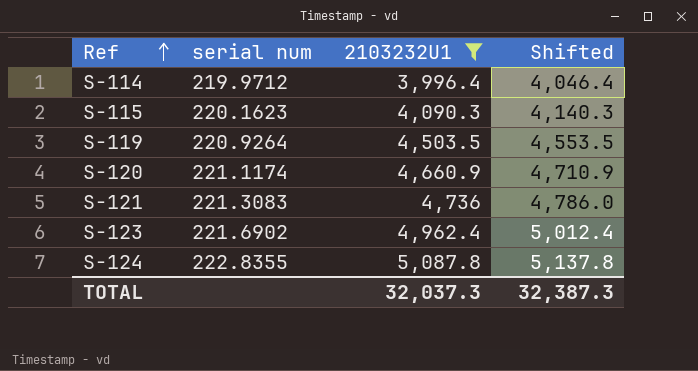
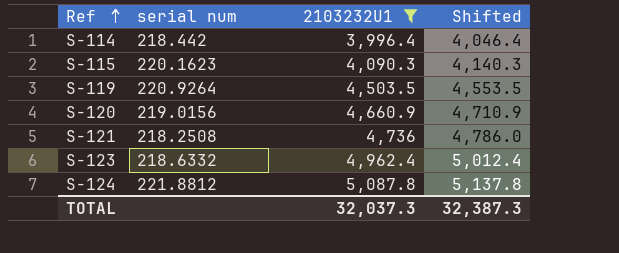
S-114 | serial num: 219.9712 -> 218.442
S-120 | serial num: 221.1174 -> 219.0156
S-121 | serial num: 221.3083 -> 218.2508
S-123 | serial num: 221.6902 -> 218.6332
S-124 | serial num: 222.8355 -> 221.8812

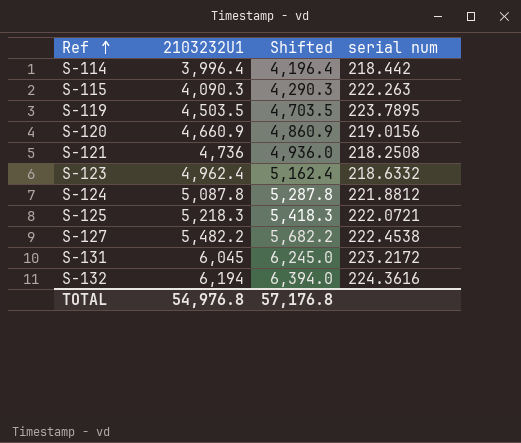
filter: 2103232U1 <= 5,087.8 -> none
column Shifted | formula: [2103232U1] + 50 -> [2103232U1] + 200
column serial num | position: 2 -> 4
S-115 | serial num: 220.1623 -> 222.263
S-119 | serial num: 220.9264 -> 223.7895
TOTAL | 2103232U1: 32,037.3 -> 54,976.8
TOTAL | Shifted: 32,387.3 -> 57,176.8

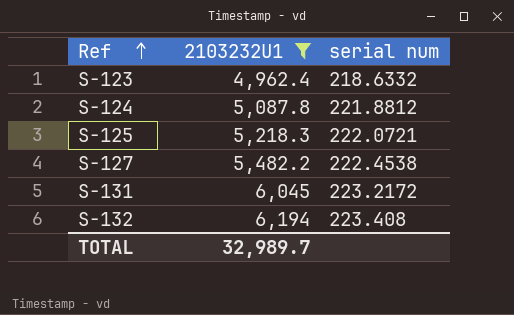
filter: none -> 2103232U1 >= 4,962.4
column Shifted | formula: [2103232U1] + 200 -> none
S-132 | serial num: 224.3616 -> 223.408
TOTAL | 2103232U1: 54,976.8 -> 32,989.7

